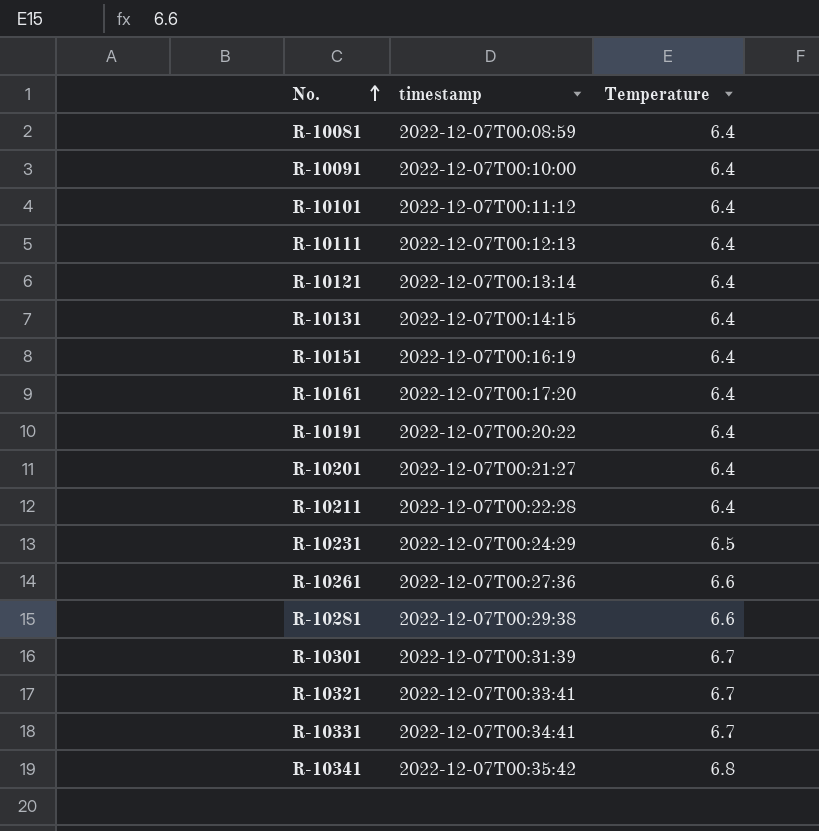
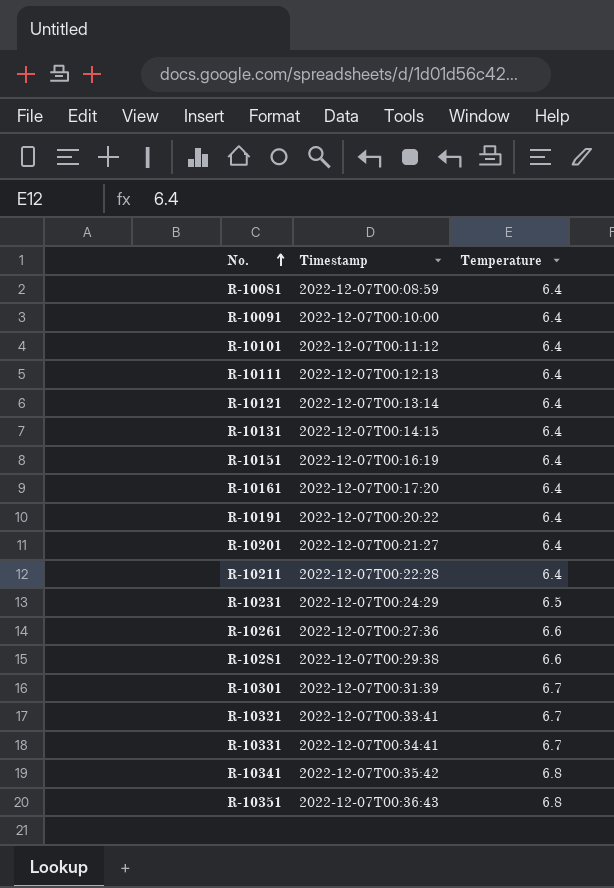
column name: timestamp -> Timestamp
row R-10351: none -> 2022-12-07T00:36:43 | 6.8

